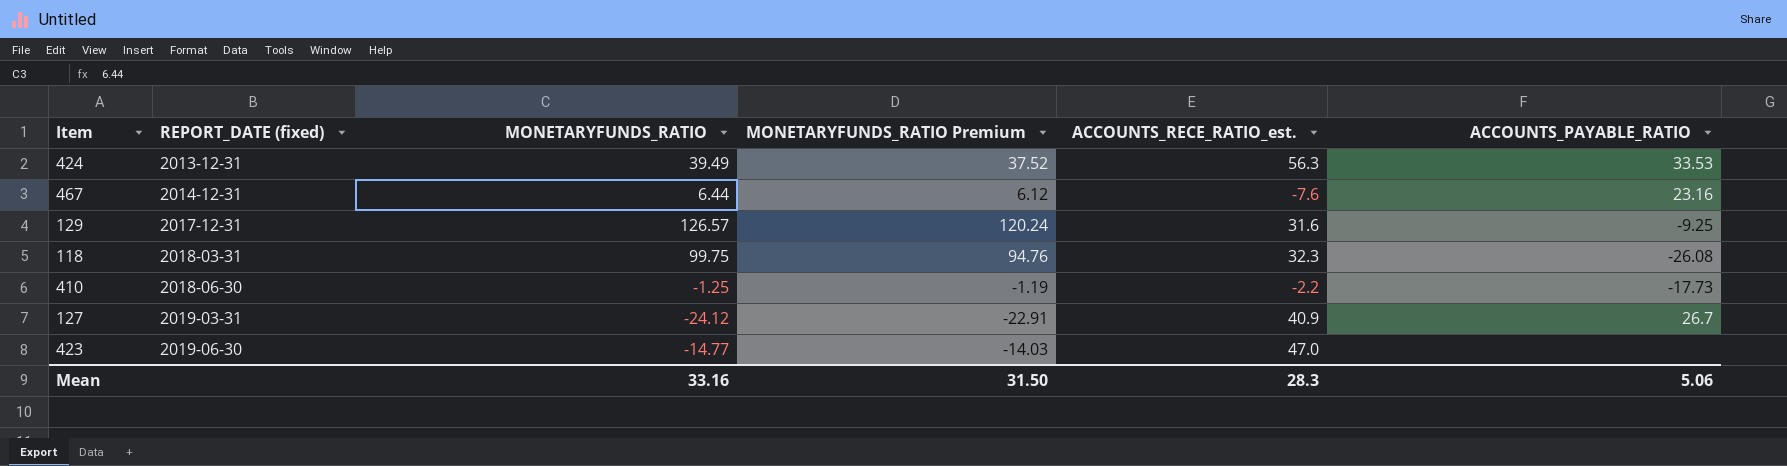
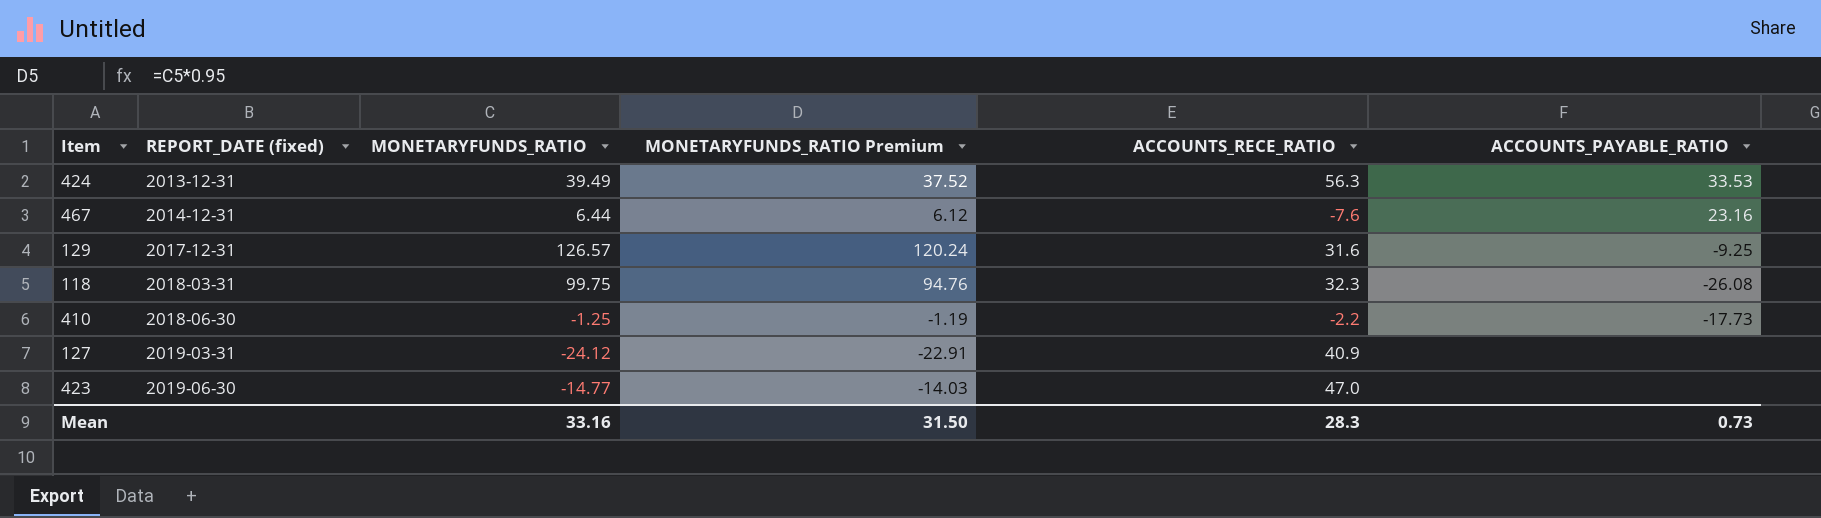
column name: ACCOUNTS_RECE_RATIO_est. -> ACCOUNTS_RECE_RATIO
127 | ACCOUNTS_PAYABLE_RATIO: 26.7 -> none
Mean | ACCOUNTS_PAYABLE_RATIO: 5.06 -> 0.73

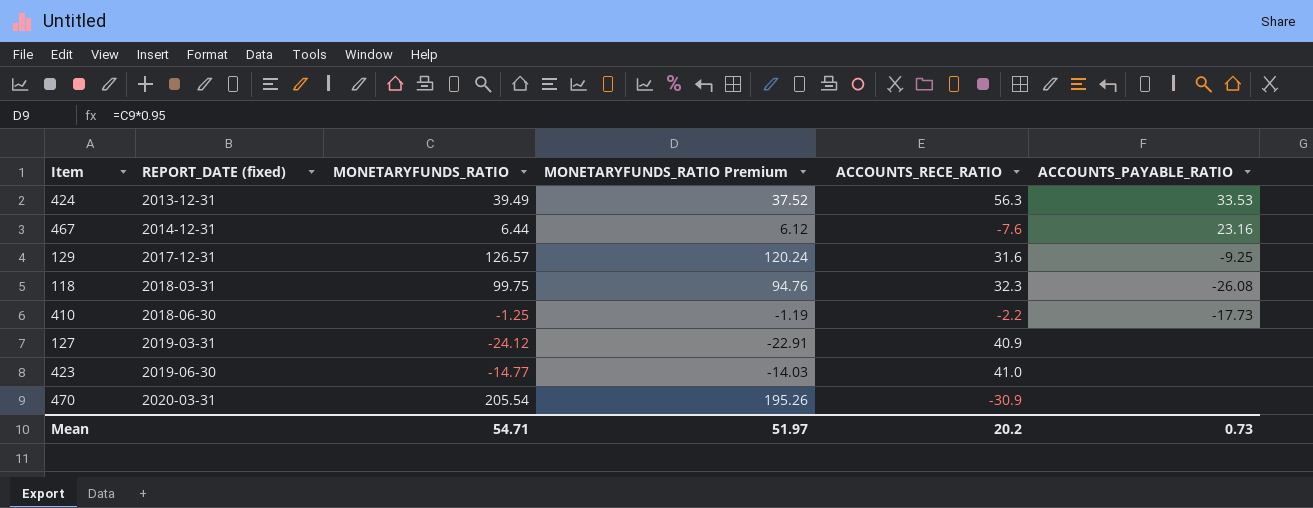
423 | ACCOUNTS_RECE_RATIO: 47.0 -> 41.0
row 470: none -> 2020-03-31 | 205.54 | 195.26 | -30.9 | none
Mean | MONETARYFUNDS_RATIO: 33.16 -> 54.71
Mean | MONETARYFUNDS_RATIO Premium: 31.50 -> 51.97
Mean | ACCOUNTS_RECE_RATIO: 28.3 -> 20.2

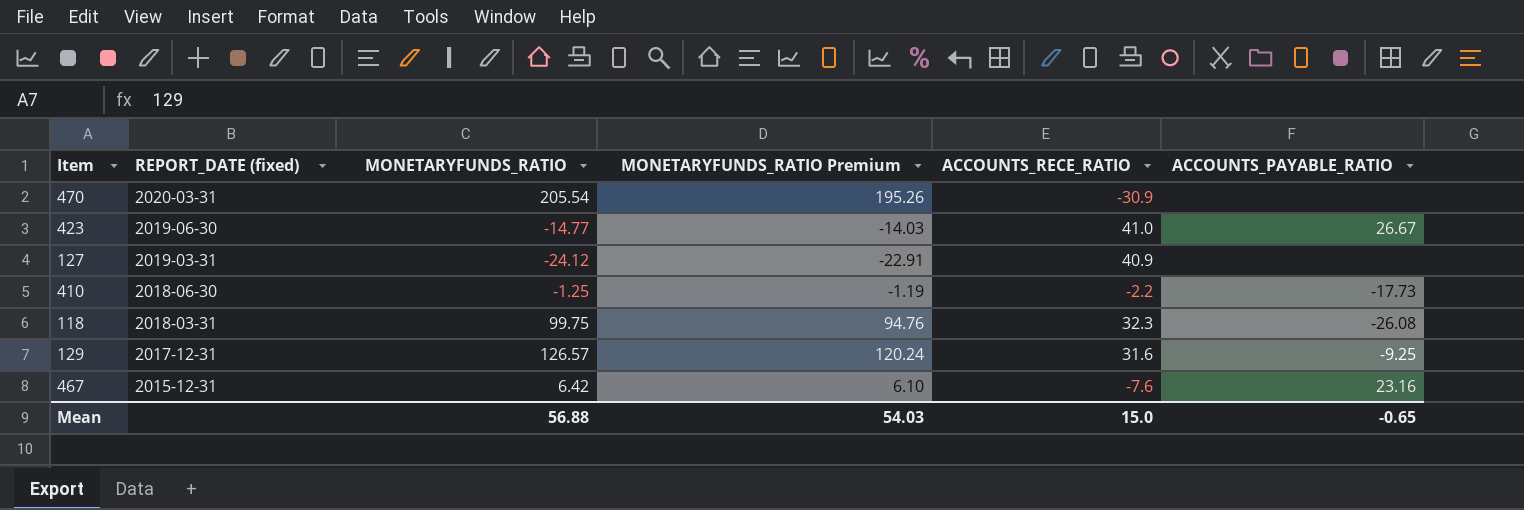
row order: REPORT_DATE (fixed) ascending -> REPORT_DATE (fixed) descending
row 424: 2013-12-31 | 39.49 | 37.52 | 56.3 | 33.53 -> none
423 | ACCOUNTS_PAYABLE_RATIO: none -> 26.67
467 | REPORT_DATE (fixed): 2014-12-31 -> 2015-12-31
467 | MONETARYFUNDS_RATIO: 6.44 -> 6.42
467 | MONETARYFUNDS_RATIO Premium: 6.12 -> 6.10
Mean | MONETARYFUNDS_RATIO: 54.71 -> 56.88
Mean | MONETARYFUNDS_RATIO Premium: 51.97 -> 54.03
Mean | ACCOUNTS_RECE_RATIO: 20.2 -> 15.0
Mean | ACCOUNTS_PAYABLE_RATIO: 0.73 -> -0.65

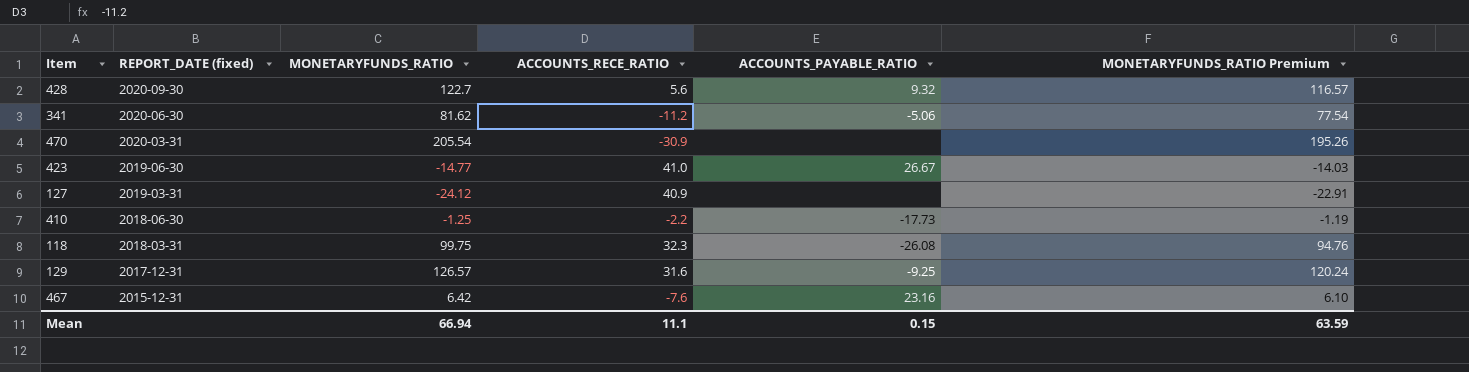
column MONETARYFUNDS_RATIO Premium | position: 4 -> 6
row 428: none -> 2020-09-30 | 122.7 | 5.6 | 9.32 | 116.57
row 341: none -> 2020-06-30 | 81.62 | -11.2 | -5.06 | 77.54
Mean | MONETARYFUNDS_RATIO: 56.88 -> 66.94
Mean | ACCOUNTS_RECE_RATIO: 15.0 -> 11.1
Mean | ACCOUNTS_PAYABLE_RATIO: -0.65 -> 0.15
Mean | MONETARYFUNDS_RATIO Premium: 54.03 -> 63.59

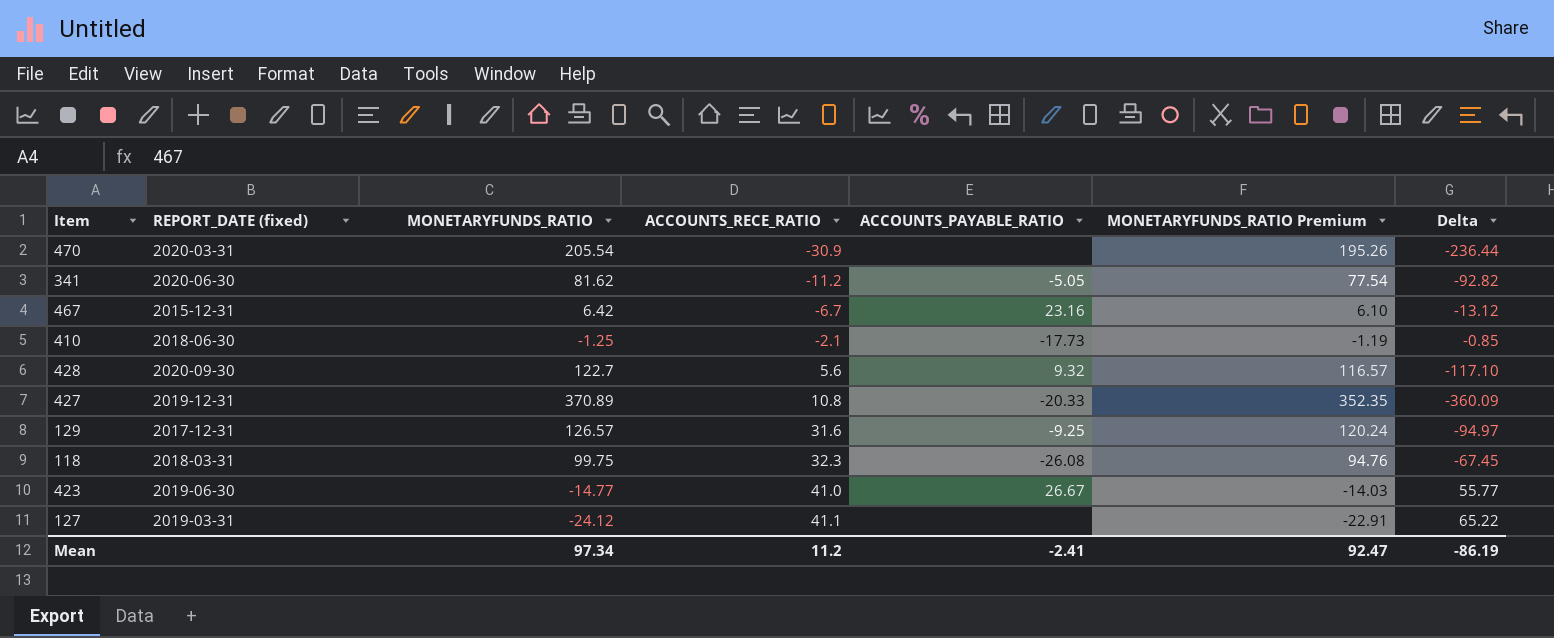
row order: REPORT_DATE (fixed) descending -> ACCOUNTS_RECE_RATIO ascending
column Delta | formula: none -> [ACCOUNTS_RECE_RATIO] - [MONETARYFUNDS_RATIO]
341 | ACCOUNTS_PAYABLE_RATIO: -5.06 -> -5.05
467 | ACCOUNTS_RECE_RATIO: -7.6 -> -6.7
410 | ACCOUNTS_RECE_RATIO: -2.2 -> -2.1
row 427: none -> 2019-12-31 | 370.89 | 10.8 | -20.33 | 352.35 | -360.09
127 | ACCOUNTS_RECE_RATIO: 40.9 -> 41.1
Mean | MONETARYFUNDS_RATIO: 66.94 -> 97.34
Mean | ACCOUNTS_RECE_RATIO: 11.1 -> 11.2
Mean | ACCOUNTS_PAYABLE_RATIO: 0.15 -> -2.41
Mean | MONETARYFUNDS_RATIO Premium: 63.59 -> 92.47

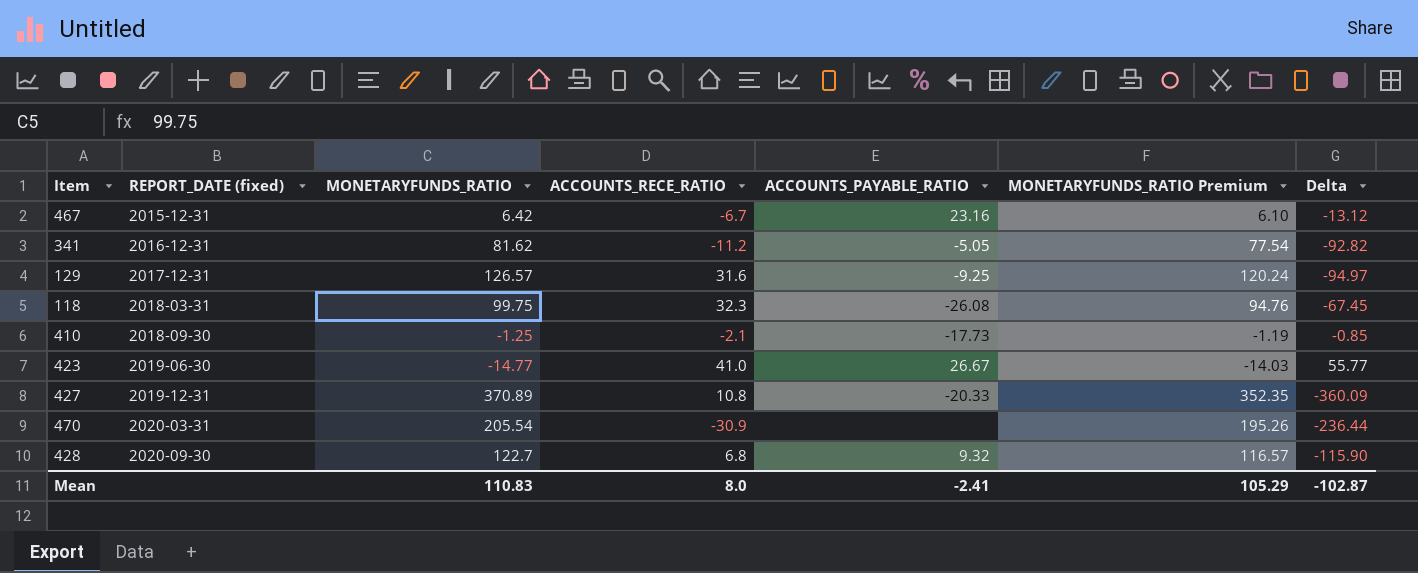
row order: ACCOUNTS_RECE_RATIO ascending -> REPORT_DATE (fixed) ascending
row 127: 2019-03-31 | -24.12 | 41.1 | none | -22.91 | 65.22 -> none
341 | REPORT_DATE (fixed): 2020-06-30 -> 2016-12-31
410 | REPORT_DATE (fixed): 2018-06-30 -> 2018-09-30
428 | ACCOUNTS_RECE_RATIO: 5.6 -> 6.8
428 | Delta: -117.10 -> -115.90
Mean | MONETARYFUNDS_RATIO: 97.34 -> 110.83
Mean | ACCOUNTS_RECE_RATIO: 11.2 -> 8.0
Mean | MONETARYFUNDS_RATIO Premium: 92.47 -> 105.29
Mean | Delta: -86.19 -> -102.87

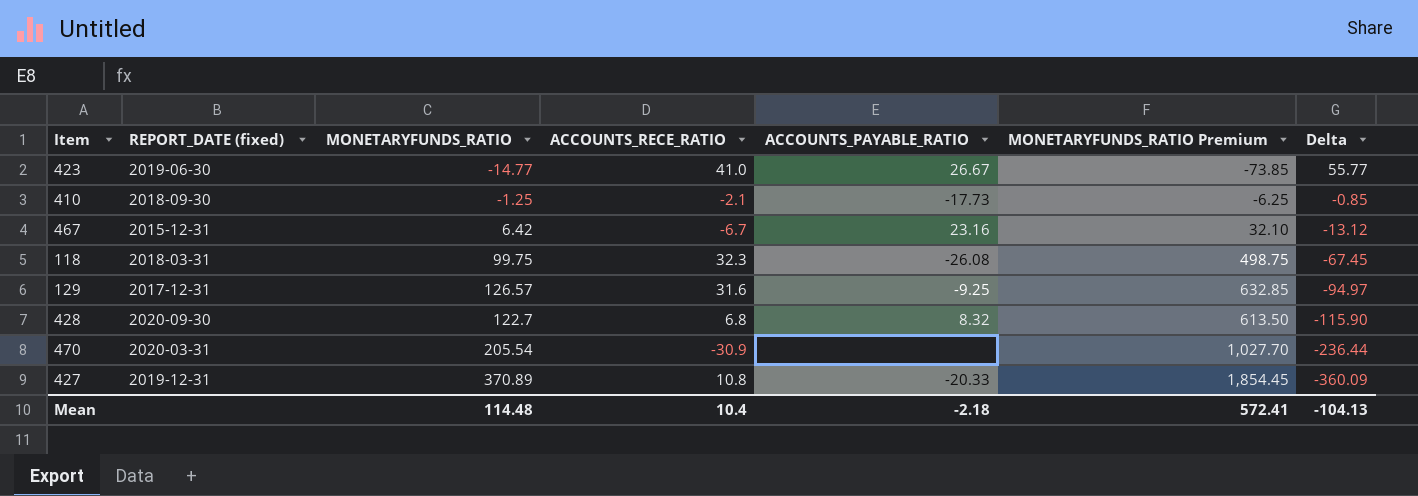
row order: REPORT_DATE (fixed) ascending -> Delta descending
column MONETARYFUNDS_RATIO Premium | formula: [MONETARYFUNDS_RATIO] * 0.95 -> [MONETARYFUNDS_RATIO] * 5
row 341: 2016-12-31 | 81.62 | -11.2 | -5.05 | 77.54 | -92.82 -> none
428 | ACCOUNTS_PAYABLE_RATIO: 9.32 -> 8.32
Mean | MONETARYFUNDS_RATIO: 110.83 -> 114.48
Mean | ACCOUNTS_RECE_RATIO: 8.0 -> 10.4
Mean | ACCOUNTS_PAYABLE_RATIO: -2.41 -> -2.18
Mean | MONETARYFUNDS_RATIO Premium: 105.29 -> 572.41
Mean | Delta: -102.87 -> -104.13

